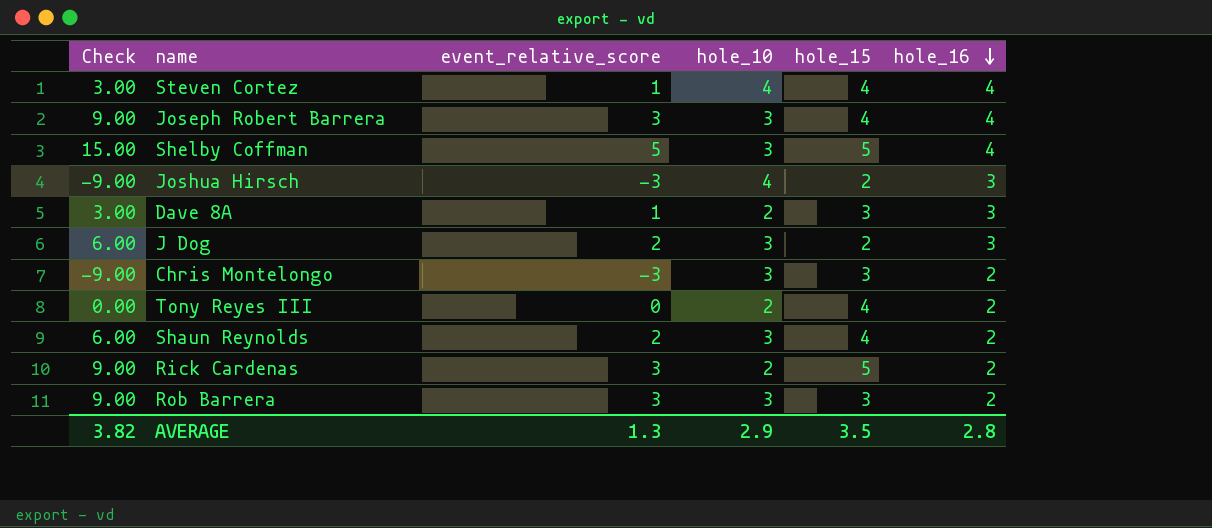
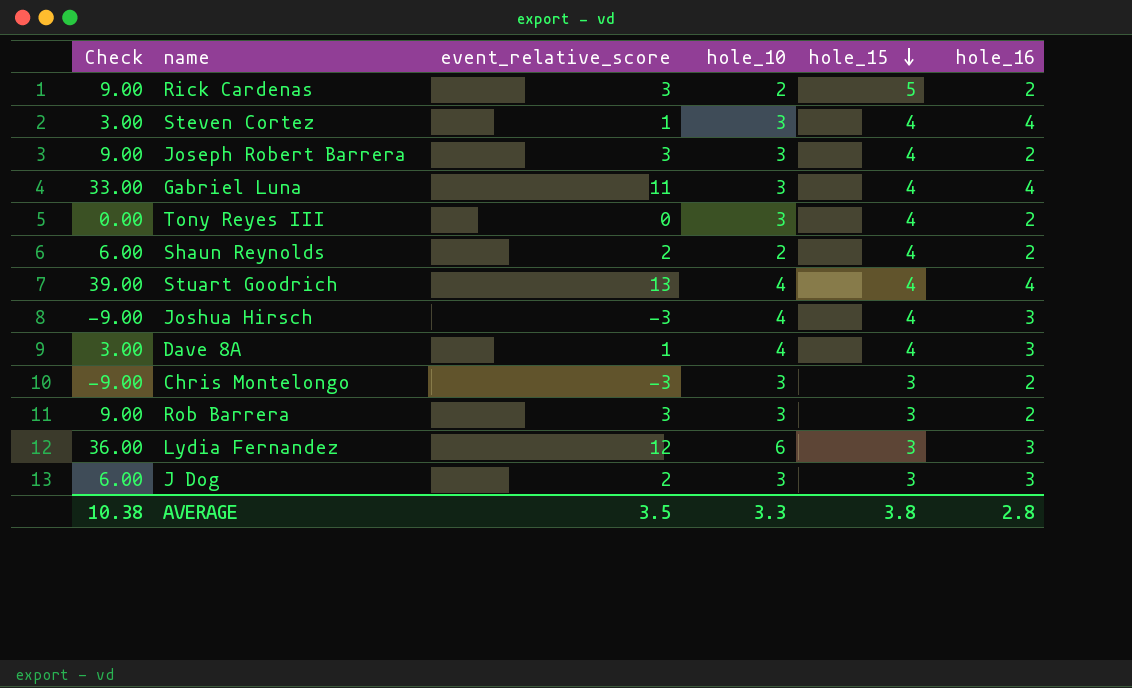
row order: hole_16 descending -> hole_15 descending
row Shelby Coffman: 15.00 | 5 | 3 | 5 | 4 -> none
Steven Cortez | hole_10: 4 -> 3
Joseph Robert Barrera | hole_16: 4 -> 2
row Gabriel Luna: none -> 33.00 | 11 | 3 | 4 | 4
Tony Reyes III | hole_10: 2 -> 3
Shaun Reynolds | hole_10: 3 -> 2
row Stuart Goodrich: none -> 39.00 | 13 | 4 | 4 | 4
Joshua Hirsch | hole_15: 2 -> 4
Dave 8A | hole_10: 2 -> 4
Dave 8A | hole_15: 3 -> 4
row Lydia Fernandez: none -> 36.00 | 12 | 6 | 3 | 3
J Dog | hole_15: 2 -> 3
AVERAGE | Check: 3.82 -> 10.38
AVERAGE | event_relative_score: 1.3 -> 3.5
AVERAGE | hole_10: 2.9 -> 3.3
AVERAGE | hole_15: 3.5 -> 3.8

